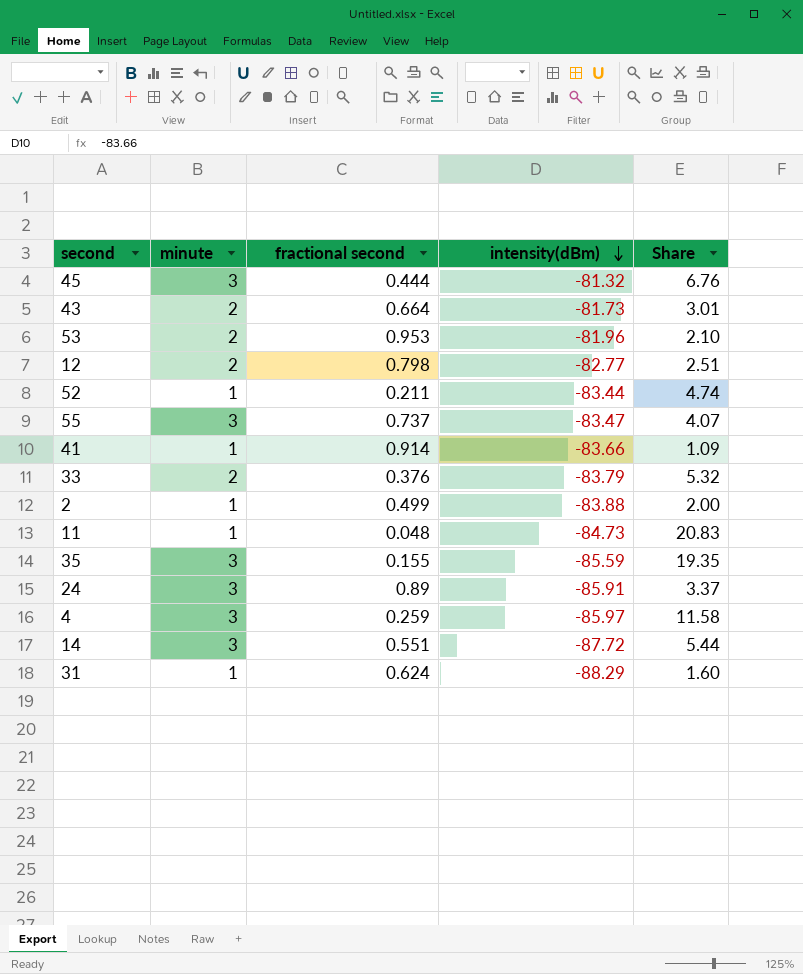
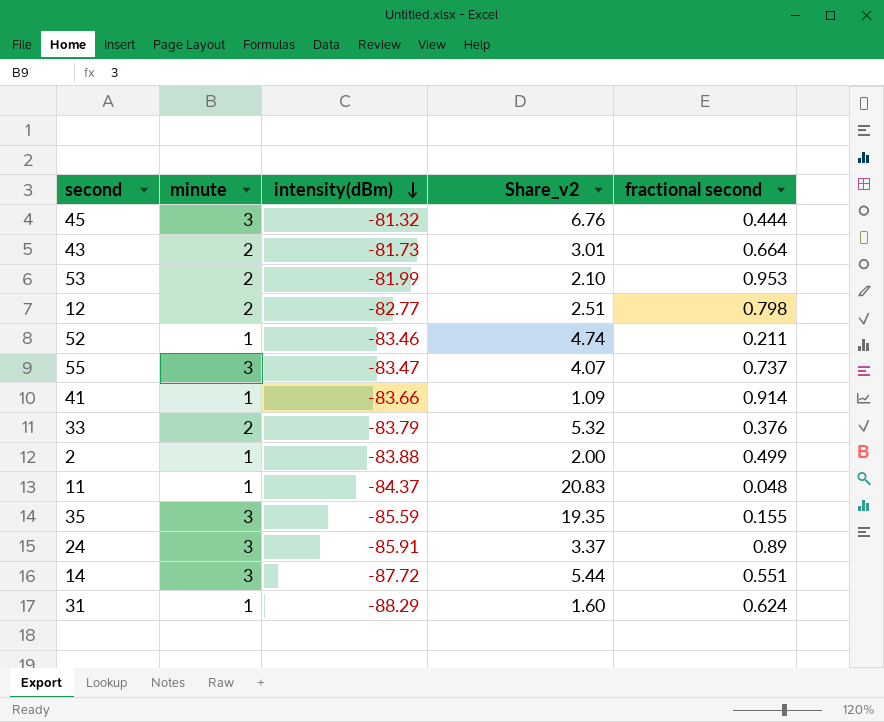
column name: Share -> Share_v2
column fractional second | position: 3 -> 5
row 4: 3 | 0.259 | -85.97 | 11.58 -> none
53 | intensity(dBm): -81.96 -> -81.99
52 | intensity(dBm): -83.44 -> -83.46
11 | intensity(dBm): -84.73 -> -84.37

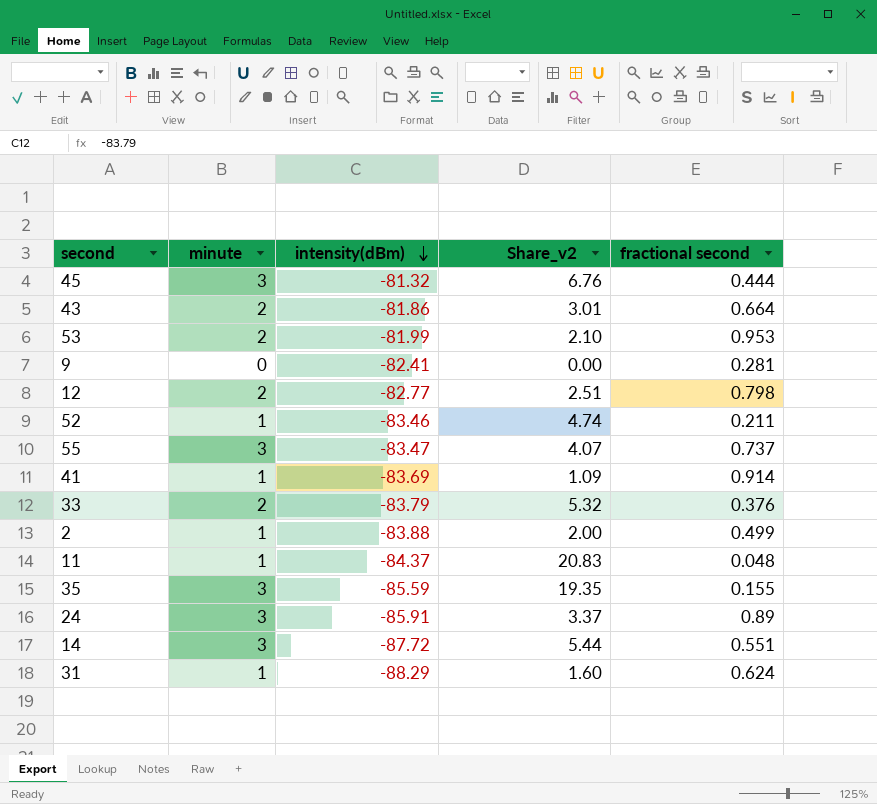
43 | intensity(dBm): -81.73 -> -81.86
row 9: none -> 0 | -82.41 | 0.00 | 0.281
41 | intensity(dBm): -83.66 -> -83.69

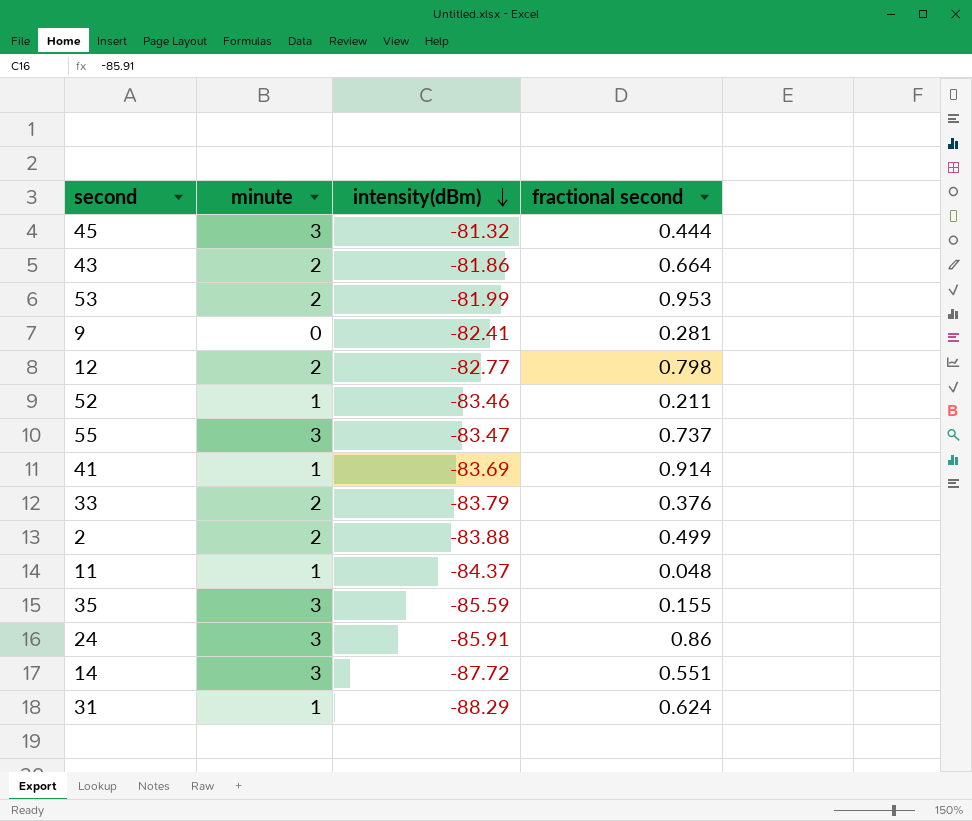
column Share_v2 | formula: [minute] / [fractional second] -> none
2 | minute: 1 -> 2
24 | fractional second: 0.89 -> 0.86

